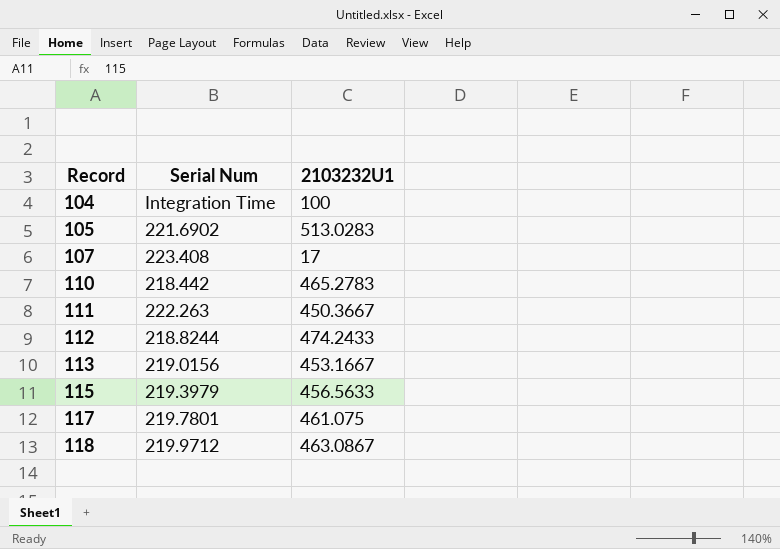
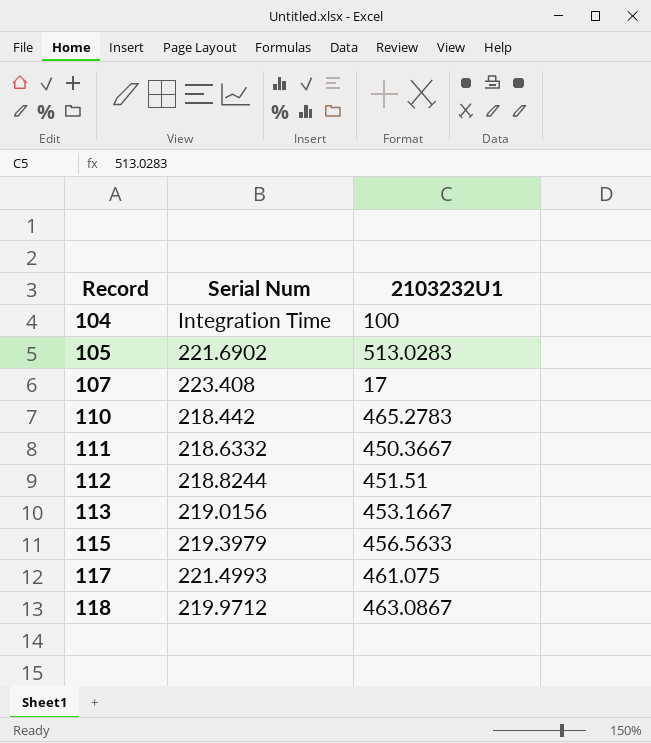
111 | Serial Num: 222.263 -> 218.6332
112 | 2103232U1: 474.2433 -> 451.51
117 | Serial Num: 219.7801 -> 221.4993

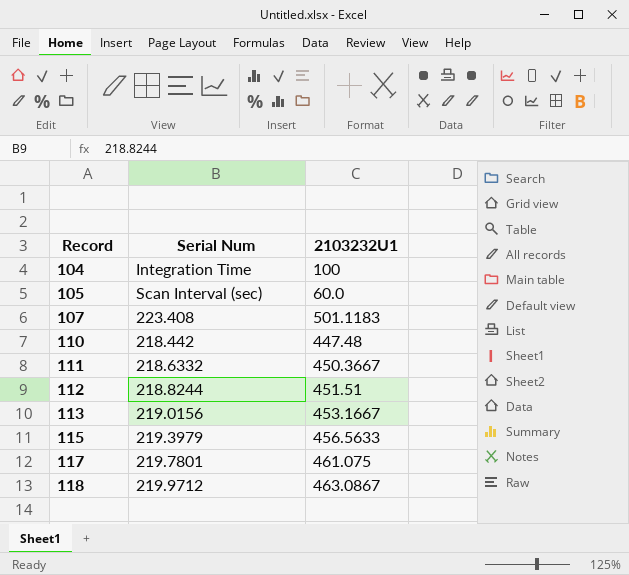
105 | Serial Num: 221.6902 -> Scan Interval (sec)
105 | 2103232U1: 513.0283 -> 60.0
107 | 2103232U1: 17 -> 501.1183
110 | 2103232U1: 465.2783 -> 447.48
117 | Serial Num: 221.4993 -> 219.7801

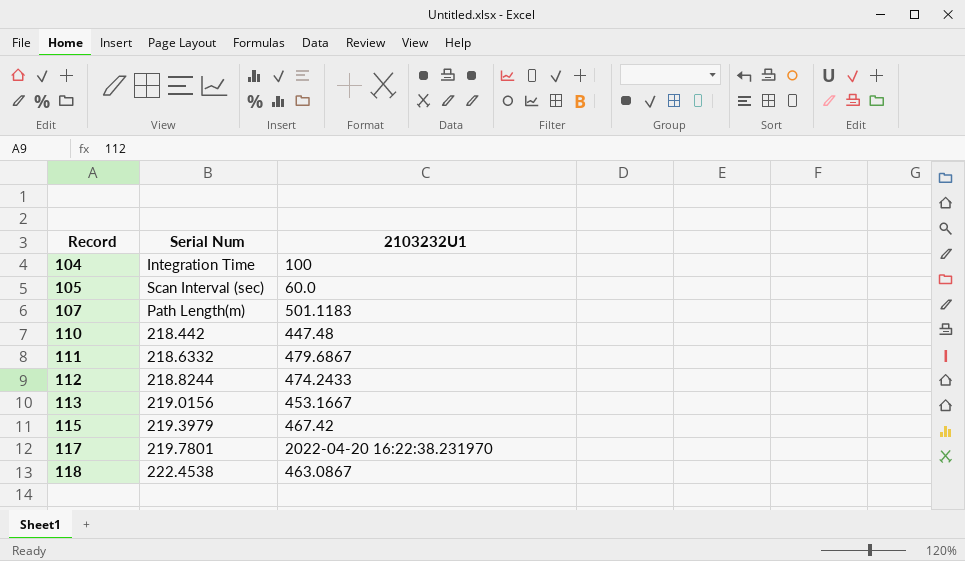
107 | Serial Num: 223.408 -> Path Length(m)
111 | 2103232U1: 450.3667 -> 479.6867
112 | 2103232U1: 451.51 -> 474.2433
115 | 2103232U1: 456.5633 -> 467.42
117 | 2103232U1: 461.075 -> 2022-04-20 16:22:38.231970
118 | Serial Num: 219.9712 -> 222.4538

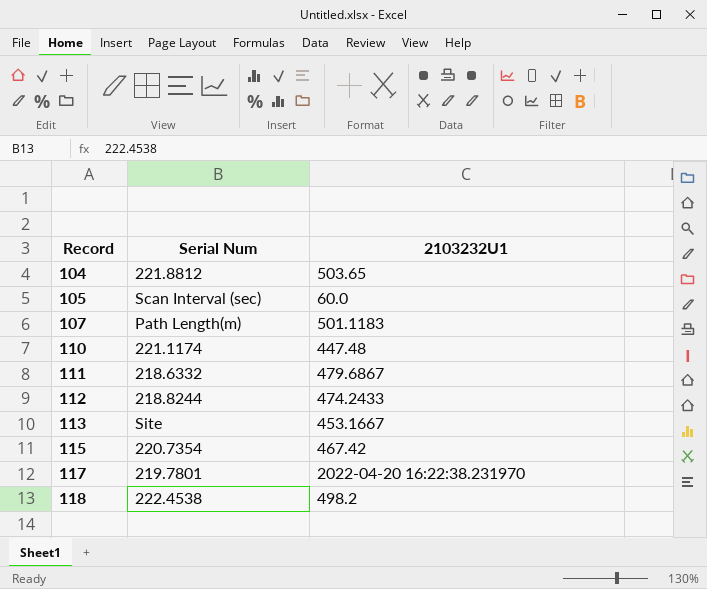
104 | Serial Num: Integration Time -> 221.8812
104 | 2103232U1: 100 -> 503.65
110 | Serial Num: 218.442 -> 221.1174
113 | Serial Num: 219.0156 -> Site
115 | Serial Num: 219.3979 -> 220.7354
118 | 2103232U1: 463.0867 -> 498.2

